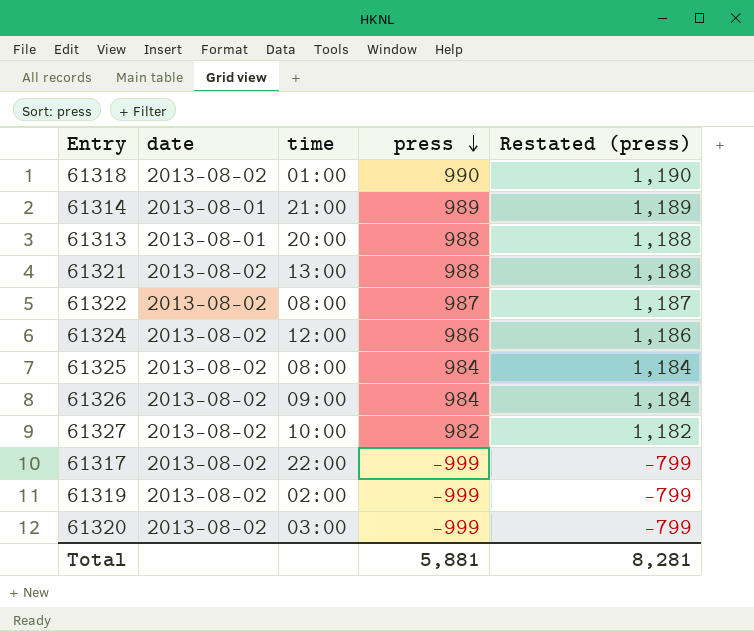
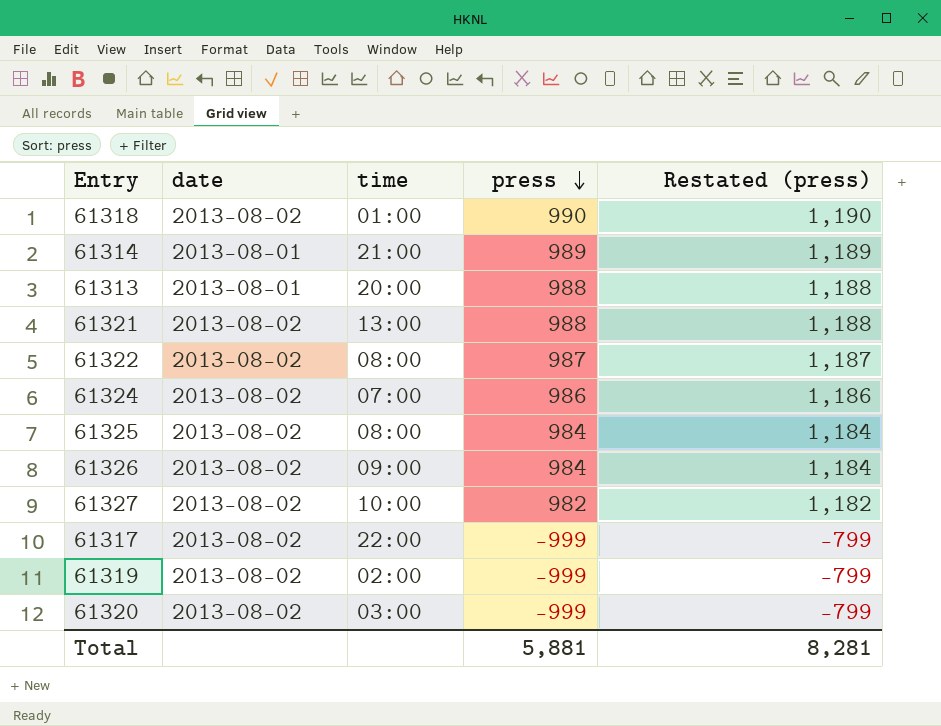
61324 | time: 12:00 -> 07:00

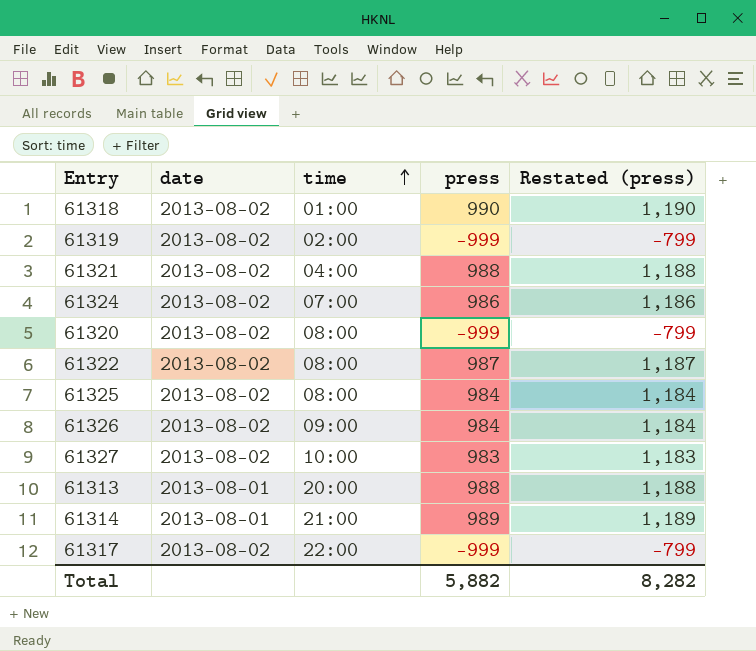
row order: press descending -> time ascending
61321 | time: 13:00 -> 04:00
61320 | time: 03:00 -> 08:00
61327 | press: 982 -> 983
61327 | Restated (press): 1,182 -> 1,183
Total | press: 5,881 -> 5,882
Total | Restated (press): 8,281 -> 8,282

